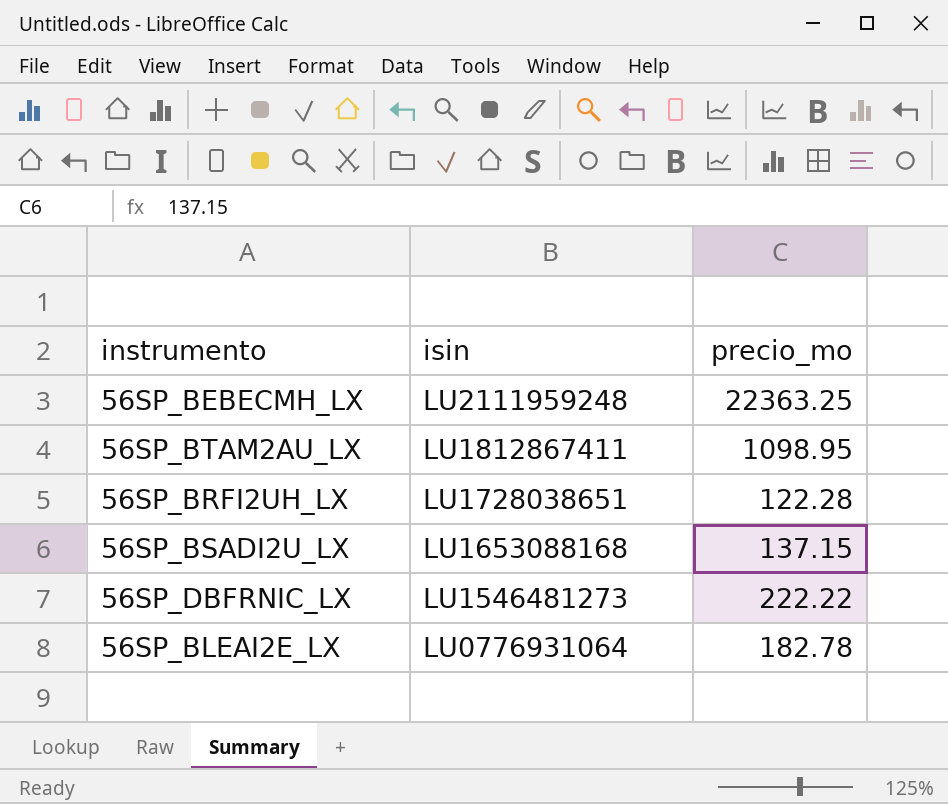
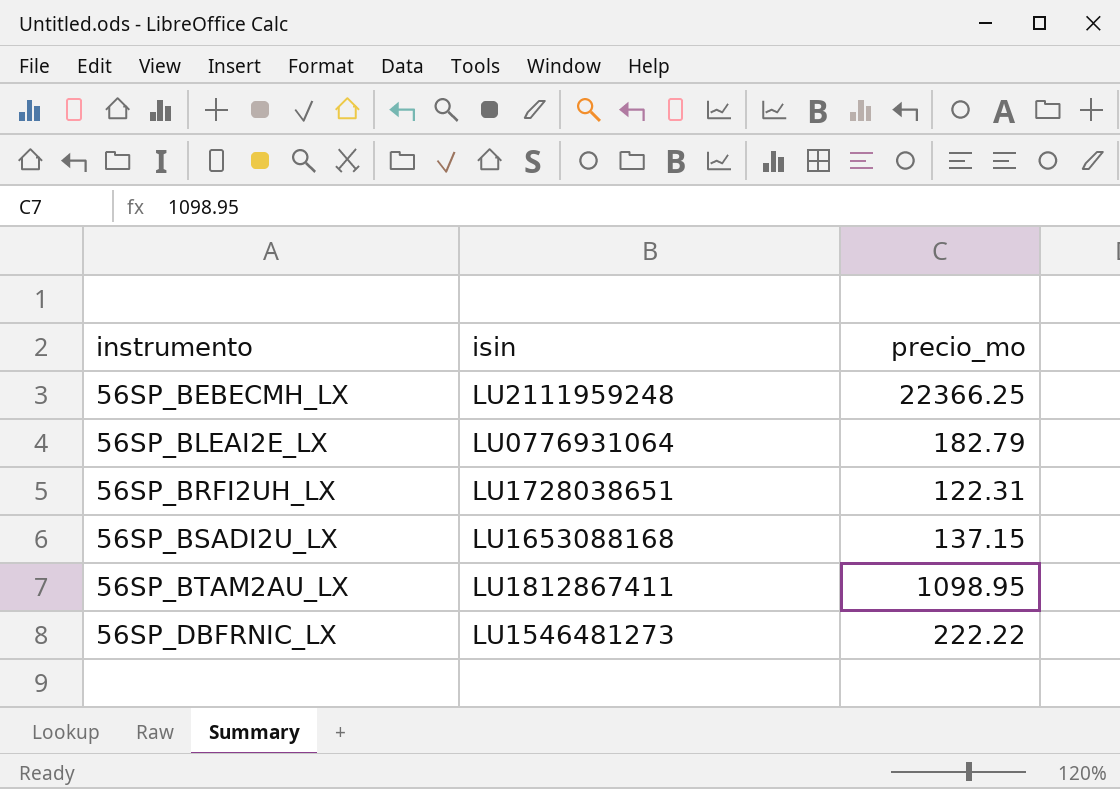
row order: isin descending -> instrumento ascending
56SP_BEBECMH_LX | precio_mo: 22363.25 -> 22366.25
56SP_BLEAI2E_LX | precio_mo: 182.78 -> 182.79
56SP_BRFI2UH_LX | precio_mo: 122.28 -> 122.31

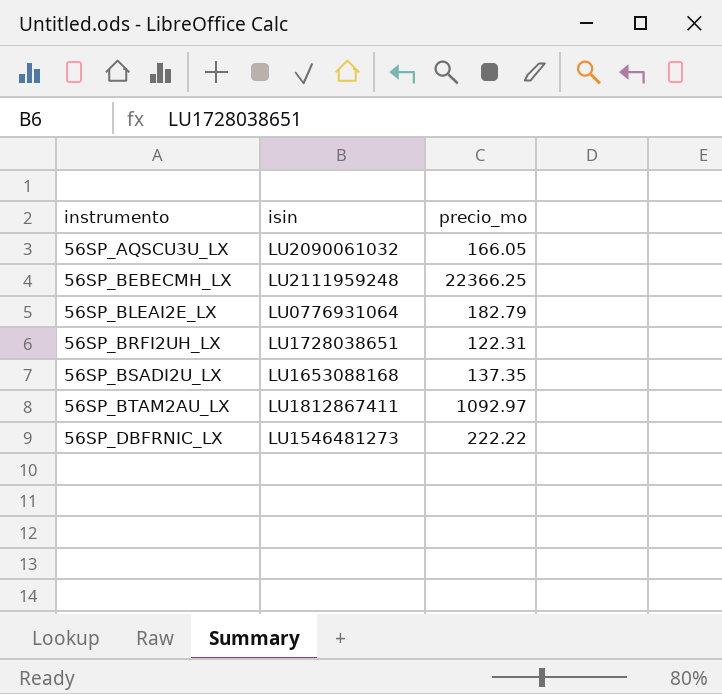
row 56SP_AQSCU3U_LX: none -> LU2090061032 | 166.05
56SP_BSADI2U_LX | precio_mo: 137.15 -> 137.35
56SP_BTAM2AU_LX | precio_mo: 1098.95 -> 1092.97

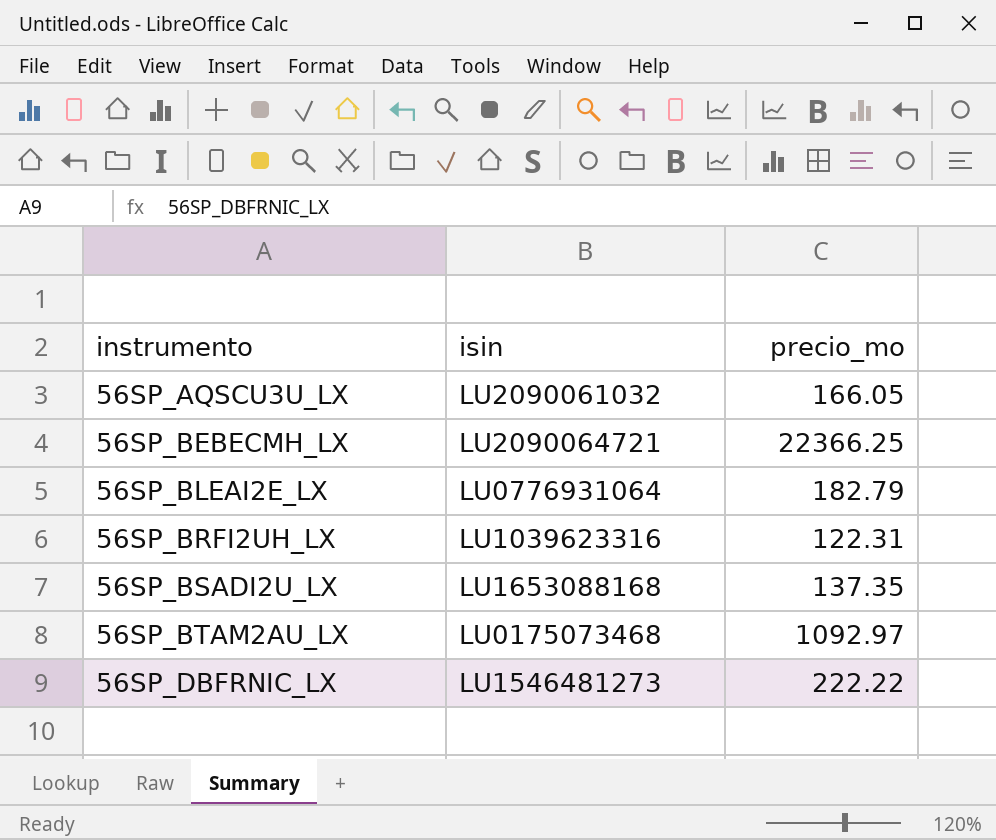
56SP_BEBECMH_LX | isin: LU2111959248 -> LU2090064721
56SP_BRFI2UH_LX | isin: LU1728038651 -> LU1039623316
56SP_BTAM2AU_LX | isin: LU1812867411 -> LU0175073468

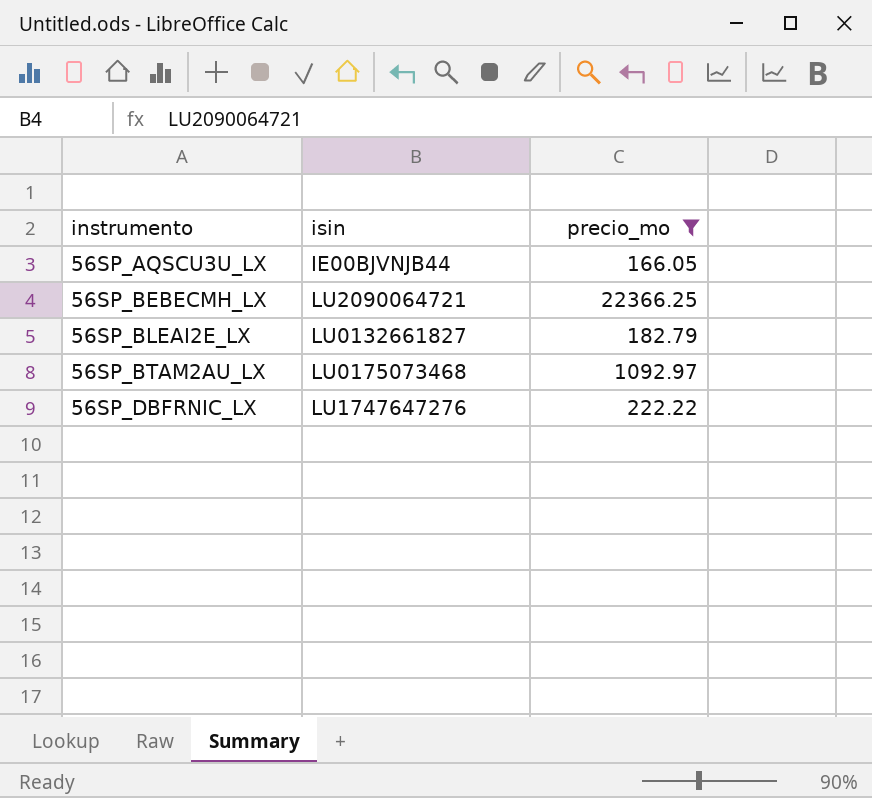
filter: none -> precio_mo >= 166.05
56SP_AQSCU3U_LX | isin: LU2090061032 -> IE00BJVNJB44
56SP_BLEAI2E_LX | isin: LU0776931064 -> LU0132661827
56SP_DBFRNIC_LX | isin: LU1546481273 -> LU1747647276

